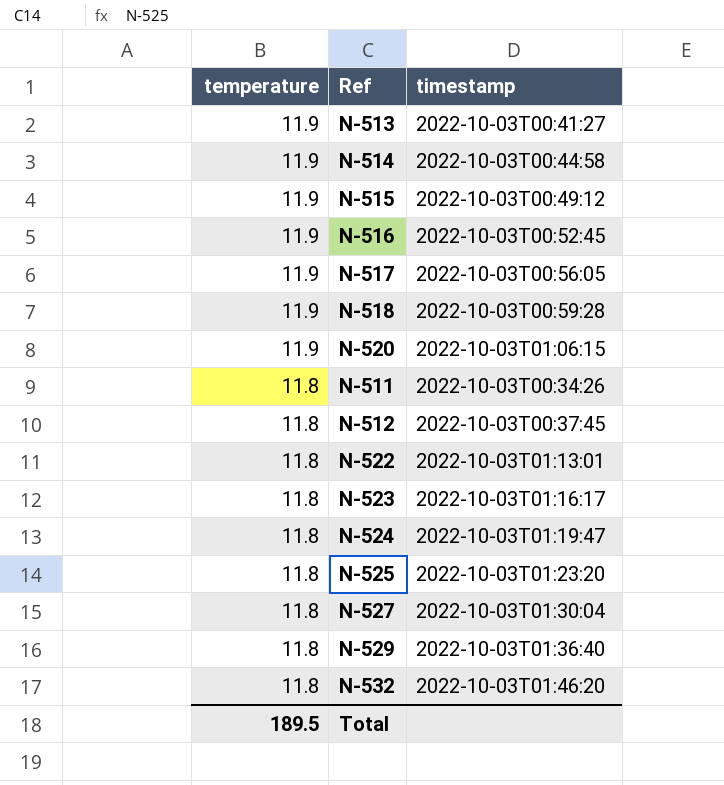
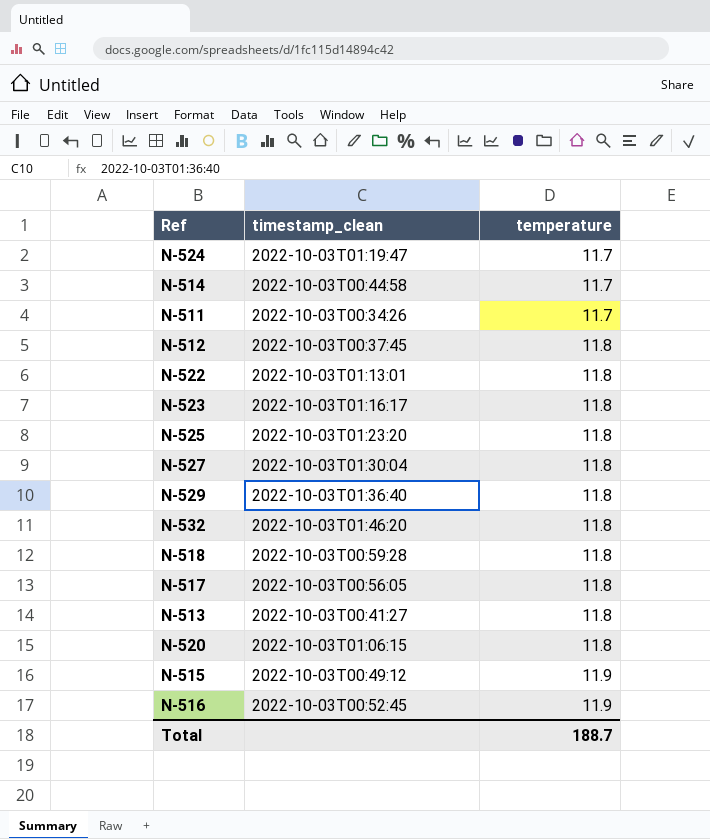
row order: temperature descending -> temperature ascending
column name: timestamp -> timestamp_clean
column temperature | position: 1 -> 3
N-524 | temperature: 11.8 -> 11.7
N-514 | temperature: 11.9 -> 11.7
N-511 | temperature: 11.8 -> 11.7
N-518 | temperature: 11.9 -> 11.8
N-517 | temperature: 11.9 -> 11.8
N-513 | temperature: 11.9 -> 11.8
N-520 | temperature: 11.9 -> 11.8
Total | temperature: 189.5 -> 188.7

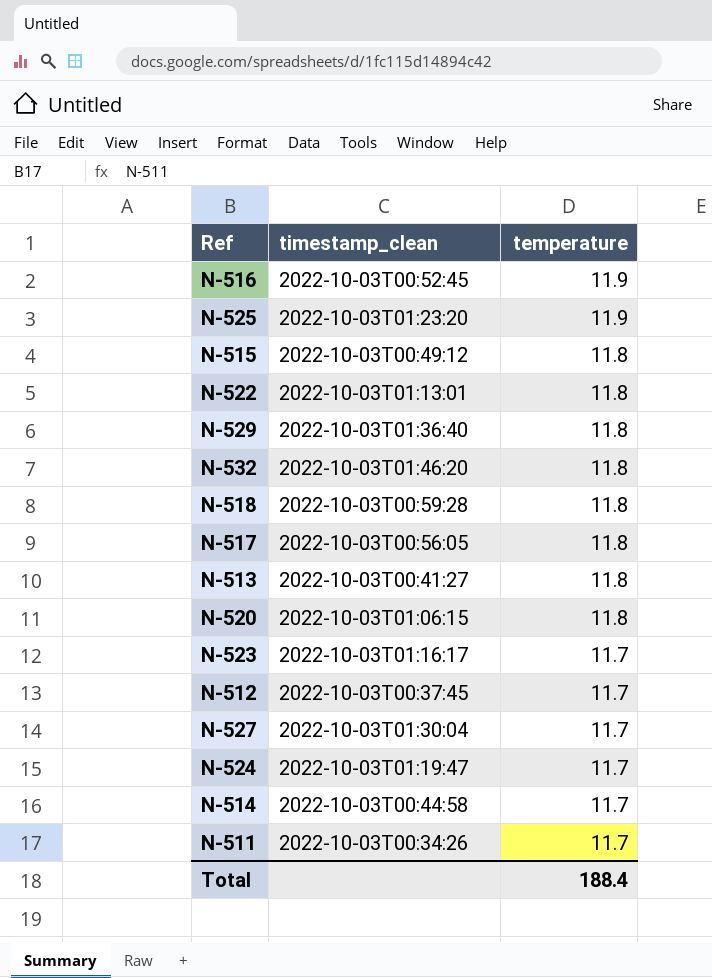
row order: temperature ascending -> temperature descending
N-525 | temperature: 11.8 -> 11.9
N-515 | temperature: 11.9 -> 11.8
N-523 | temperature: 11.8 -> 11.7
N-512 | temperature: 11.8 -> 11.7
N-527 | temperature: 11.8 -> 11.7
Total | temperature: 188.7 -> 188.4

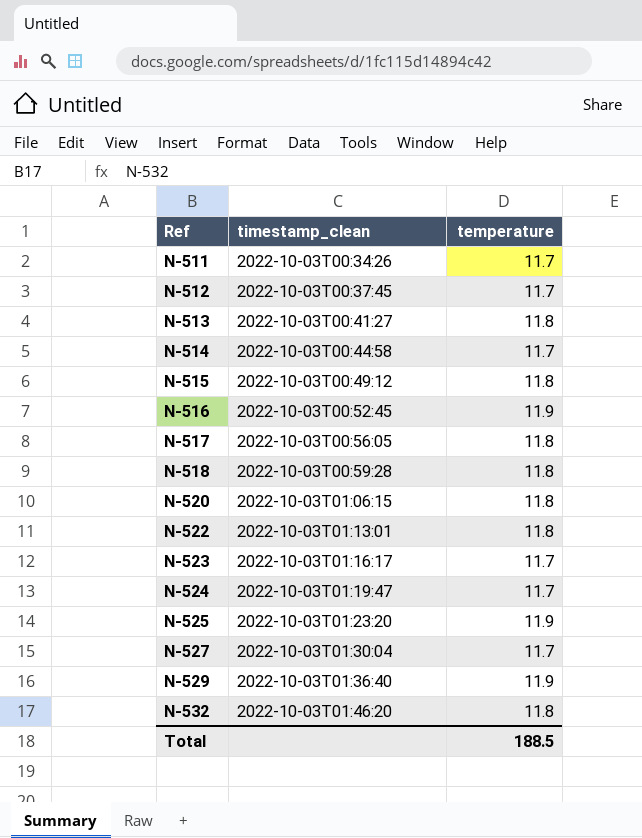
row order: temperature descending -> Ref ascending
N-529 | temperature: 11.8 -> 11.9
Total | temperature: 188.4 -> 188.5

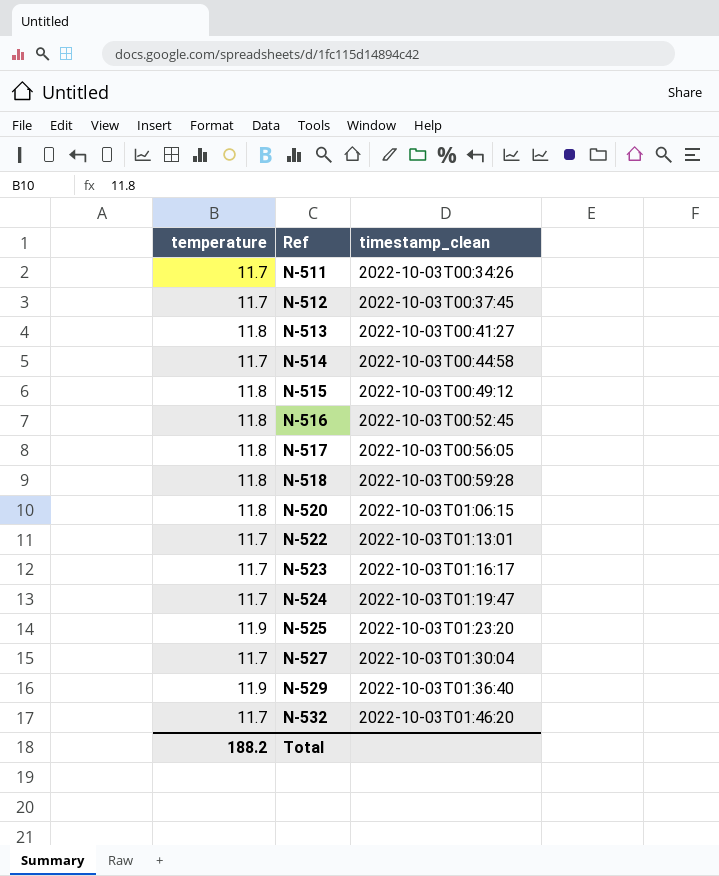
column temperature | position: 3 -> 1
N-516 | temperature: 11.9 -> 11.8
N-522 | temperature: 11.8 -> 11.7
N-532 | temperature: 11.8 -> 11.7
Total | temperature: 188.5 -> 188.2

